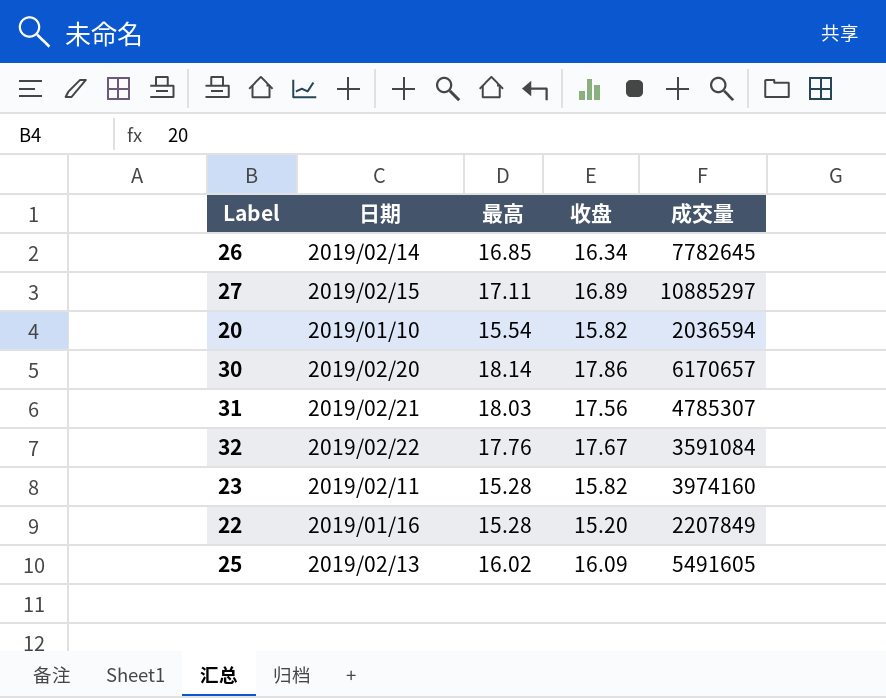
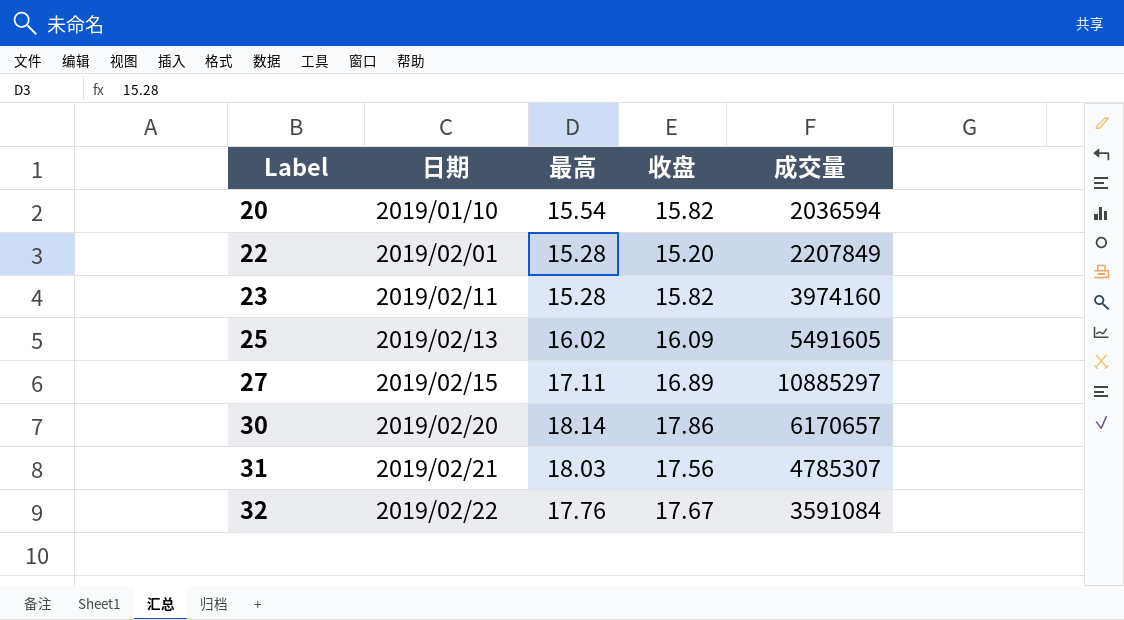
row order: none -> Label ascending
row 26: 2019/02/14 | 16.85 | 16.34 | 7782645 -> none
22 | 日期: 2019/01/16 -> 2019/02/01

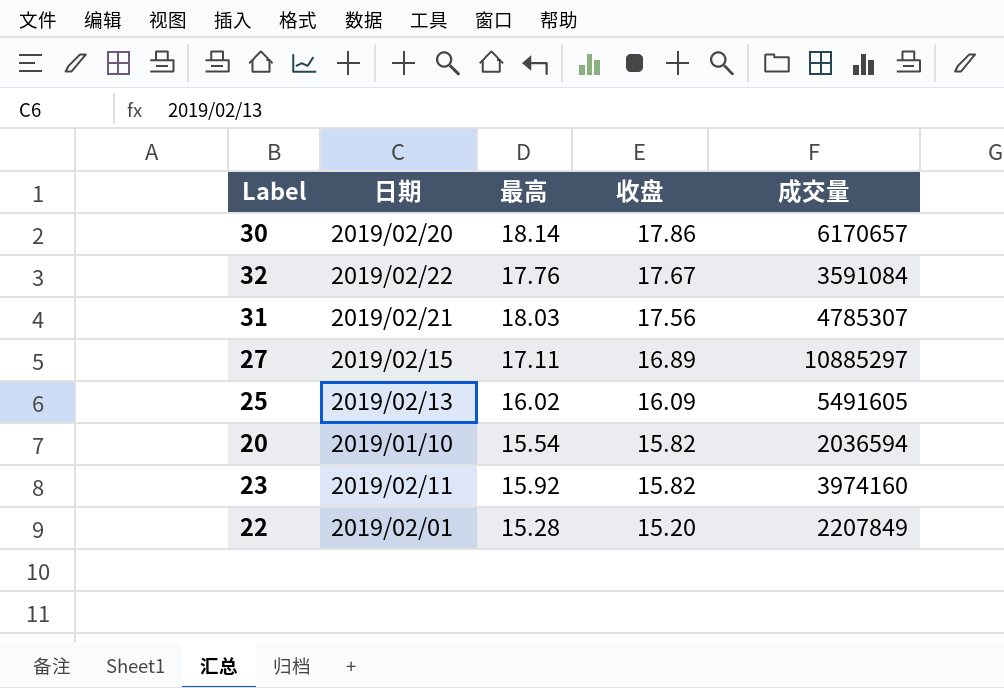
row order: Label ascending -> 收盘 descending
23 | 最高: 15.28 -> 15.92

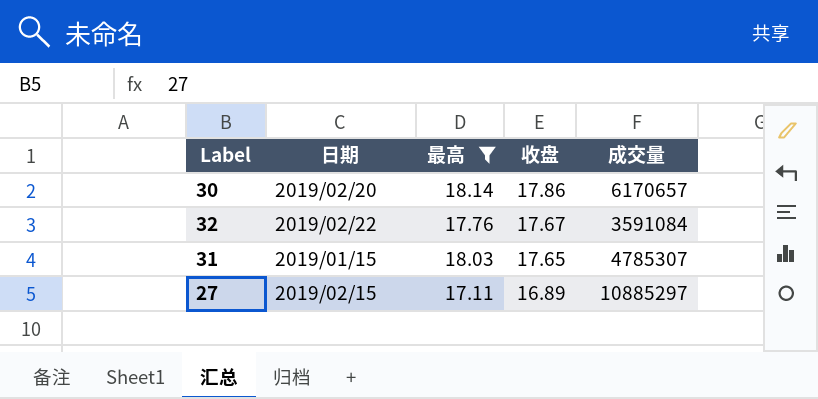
filter: none -> 最高 >= 17.11
31 | 日期: 2019/02/21 -> 2019/01/15
31 | 收盘: 17.56 -> 17.65

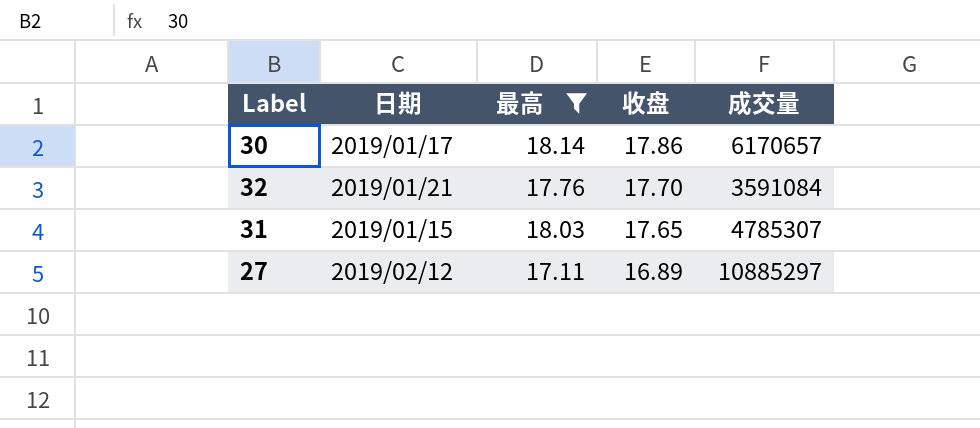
30 | 日期: 2019/02/20 -> 2019/01/17
32 | 日期: 2019/02/22 -> 2019/01/21
32 | 收盘: 17.67 -> 17.70
27 | 日期: 2019/02/15 -> 2019/02/12

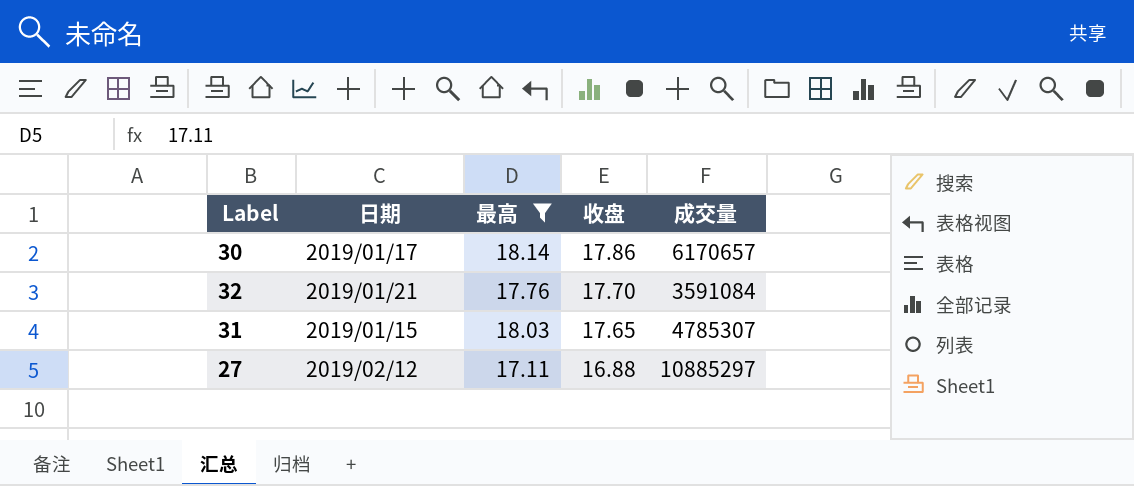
27 | 收盘: 16.89 -> 16.88

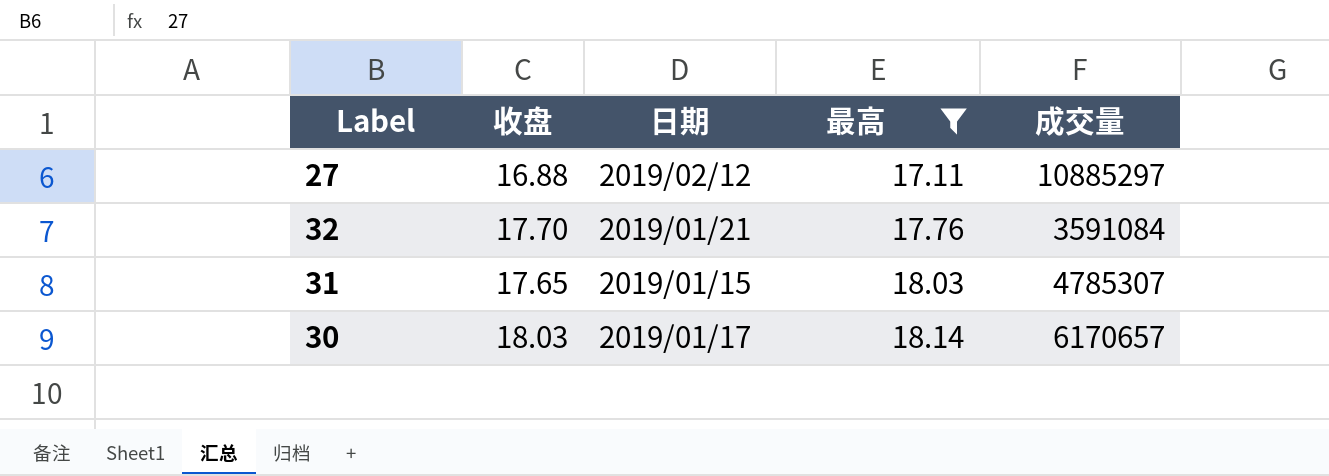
row order: 收盘 descending -> 最高 ascending
column 收盘 | position: 4 -> 2
30 | 收盘: 17.86 -> 18.03

